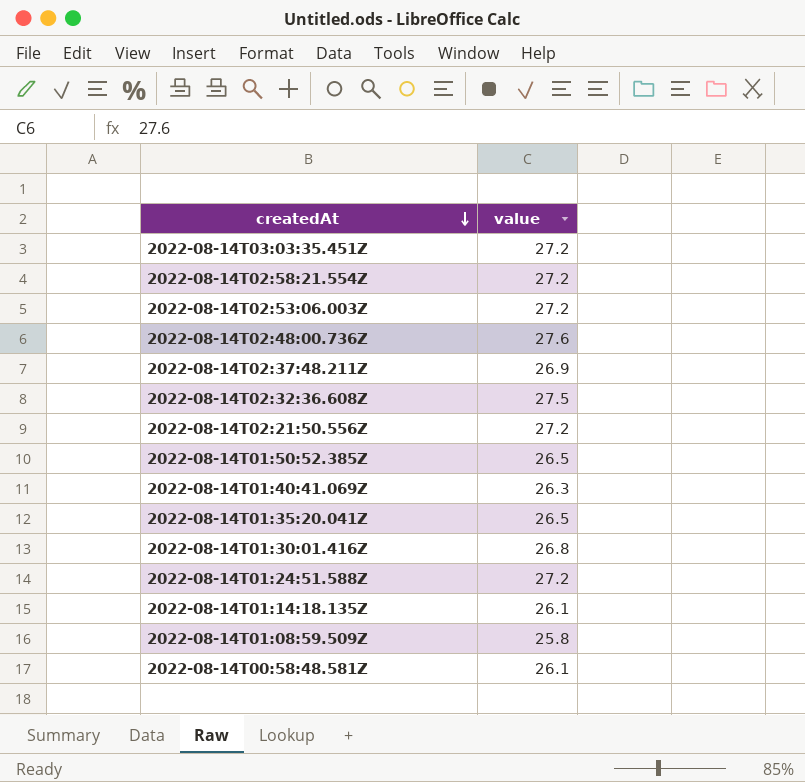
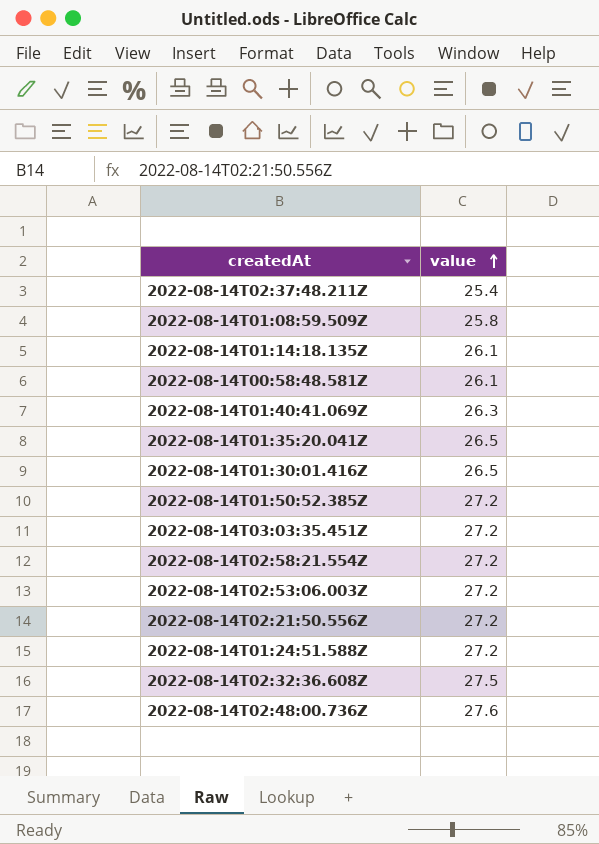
row order: createdAt descending -> value ascending
2022-08-14T02:37:48.211Z | value: 26.9 -> 25.4
2022-08-14T01:30:01.416Z | value: 26.8 -> 26.5
2022-08-14T01:50:52.385Z | value: 26.5 -> 27.2

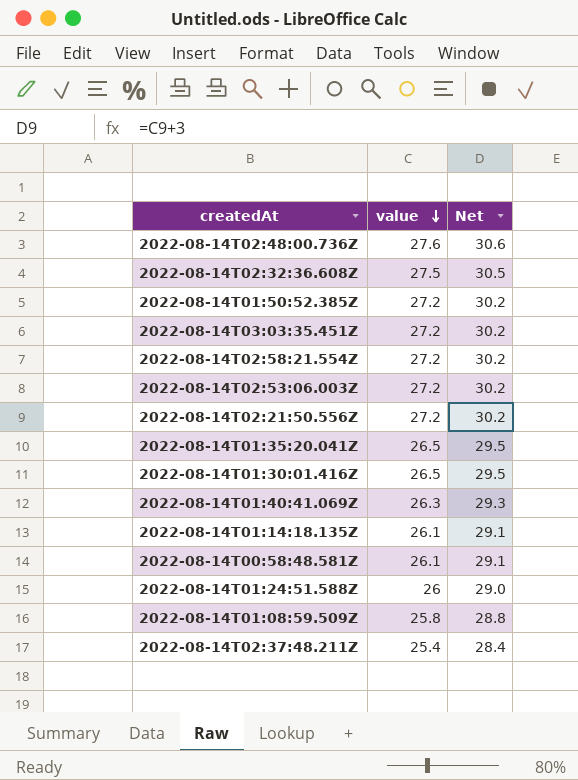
row order: value ascending -> value descending
column Net | formula: none -> [value] + 3
2022-08-14T01:24:51.588Z | value: 27.2 -> 26

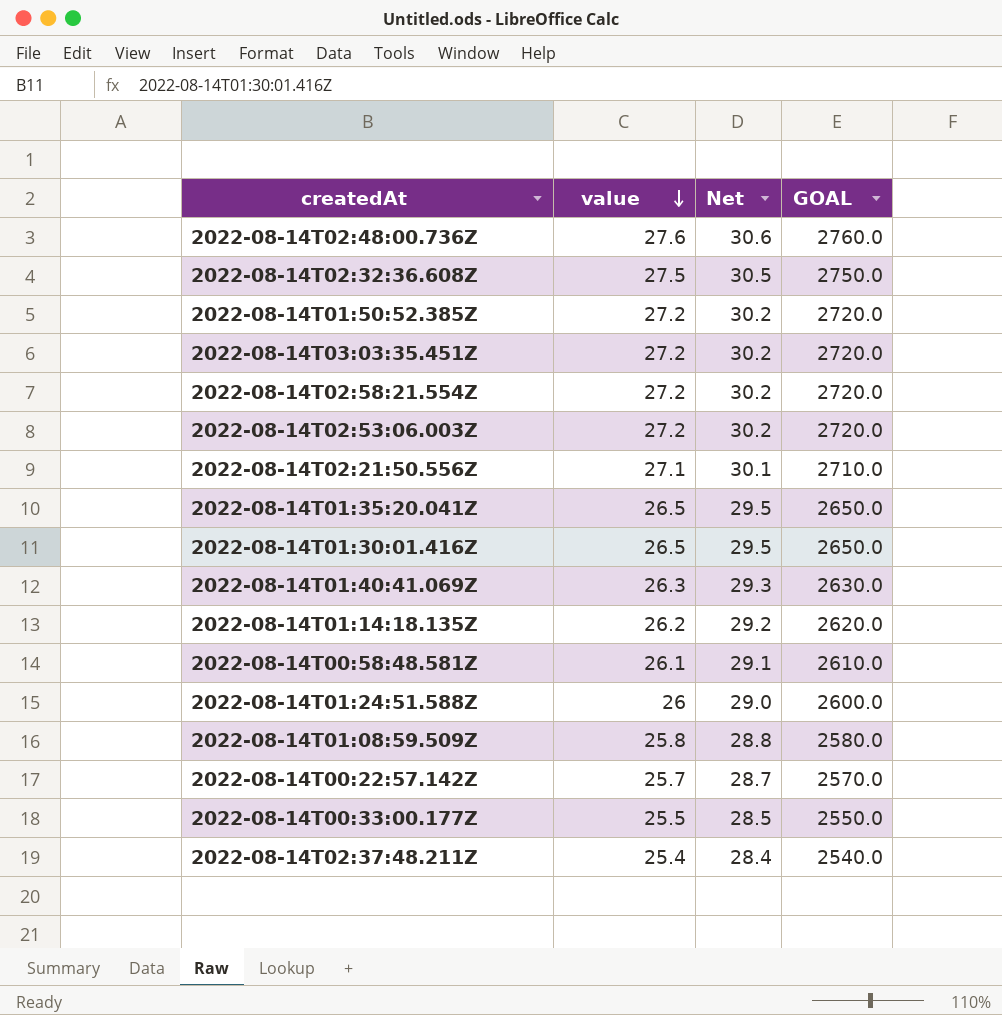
column GOAL | formula: none -> [value] * 100
2022-08-14T02:21:50.556Z | value: 27.2 -> 27.1
2022-08-14T02:21:50.556Z | Net: 30.2 -> 30.1
2022-08-14T01:14:18.135Z | value: 26.1 -> 26.2
2022-08-14T01:14:18.135Z | Net: 29.1 -> 29.2
row 2022-08-14T00:22:57.142Z: none -> 25.7 | 28.7 | 2570.0
row 2022-08-14T00:33:00.177Z: none -> 25.5 | 28.5 | 2550.0

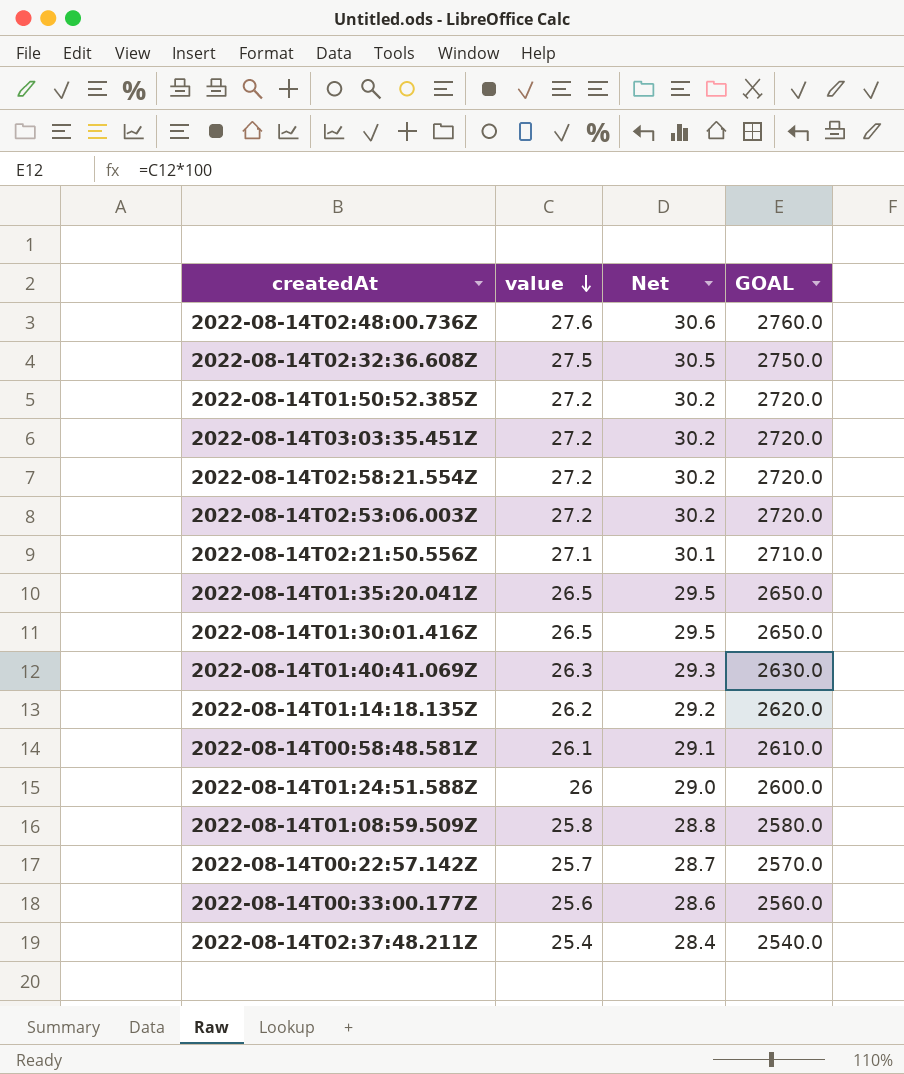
2022-08-14T00:33:00.177Z | value: 25.5 -> 25.6
2022-08-14T00:33:00.177Z | Net: 28.5 -> 28.6
2022-08-14T00:33:00.177Z | GOAL: 2550.0 -> 2560.0

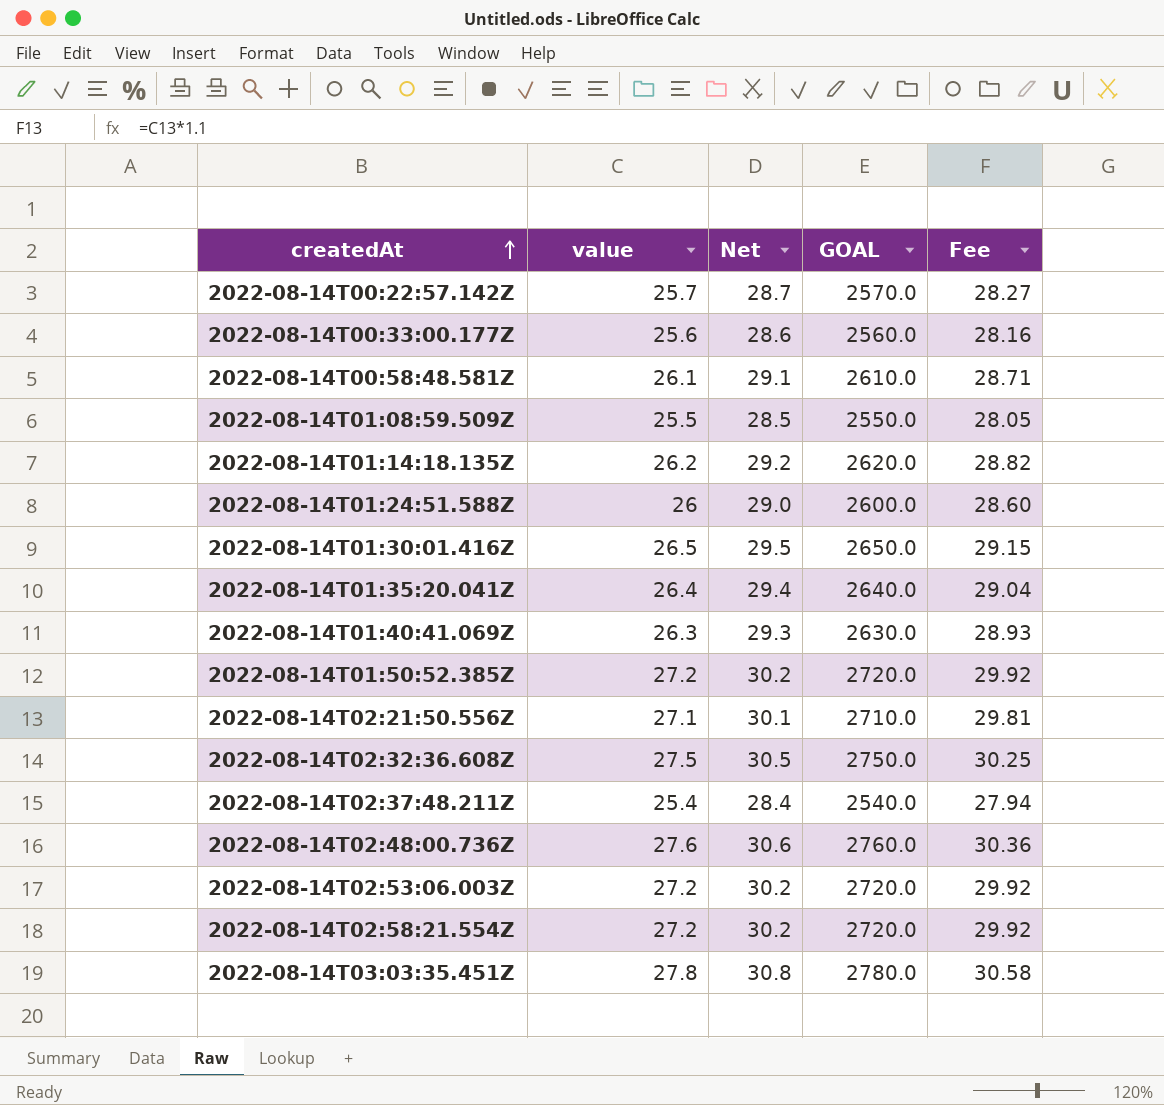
row order: value descending -> createdAt ascending
column Fee | formula: none -> [value] * 1.1
2022-08-14T01:08:59.509Z | value: 25.8 -> 25.5
2022-08-14T01:08:59.509Z | Net: 28.8 -> 28.5
2022-08-14T01:08:59.509Z | GOAL: 2580.0 -> 2550.0
2022-08-14T01:35:20.041Z | value: 26.5 -> 26.4
2022-08-14T01:35:20.041Z | Net: 29.5 -> 29.4
2022-08-14T01:35:20.041Z | GOAL: 2650.0 -> 2640.0
2022-08-14T03:03:35.451Z | value: 27.2 -> 27.8
2022-08-14T03:03:35.451Z | Net: 30.2 -> 30.8
2022-08-14T03:03:35.451Z | GOAL: 2720.0 -> 2780.0

